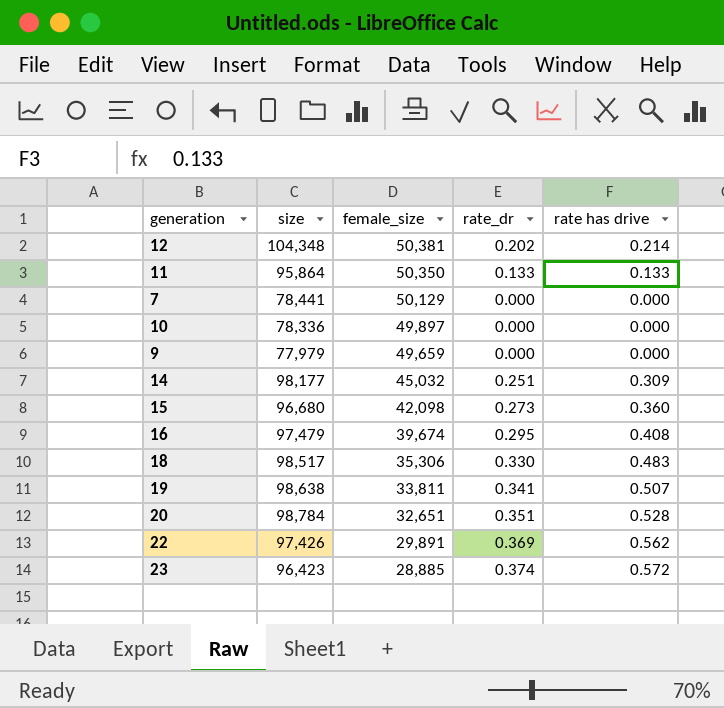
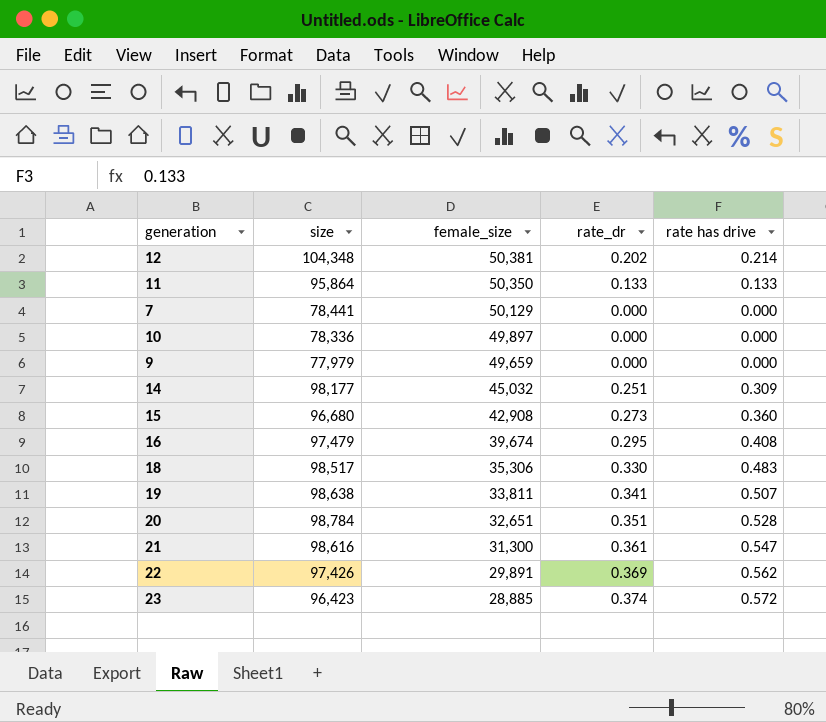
15 | female_size: 42,098 -> 42,908
row 21: none -> 98,616 | 31,300 | 0.361 | 0.547

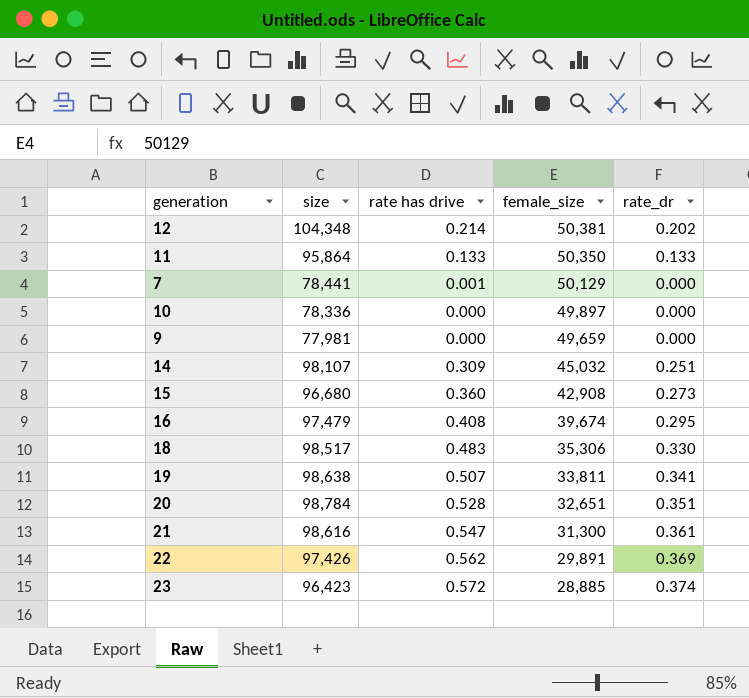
column rate has drive | position: 5 -> 3
7 | rate has drive: 0.000 -> 0.001
9 | size: 77,979 -> 77,981
14 | size: 98,177 -> 98,107

